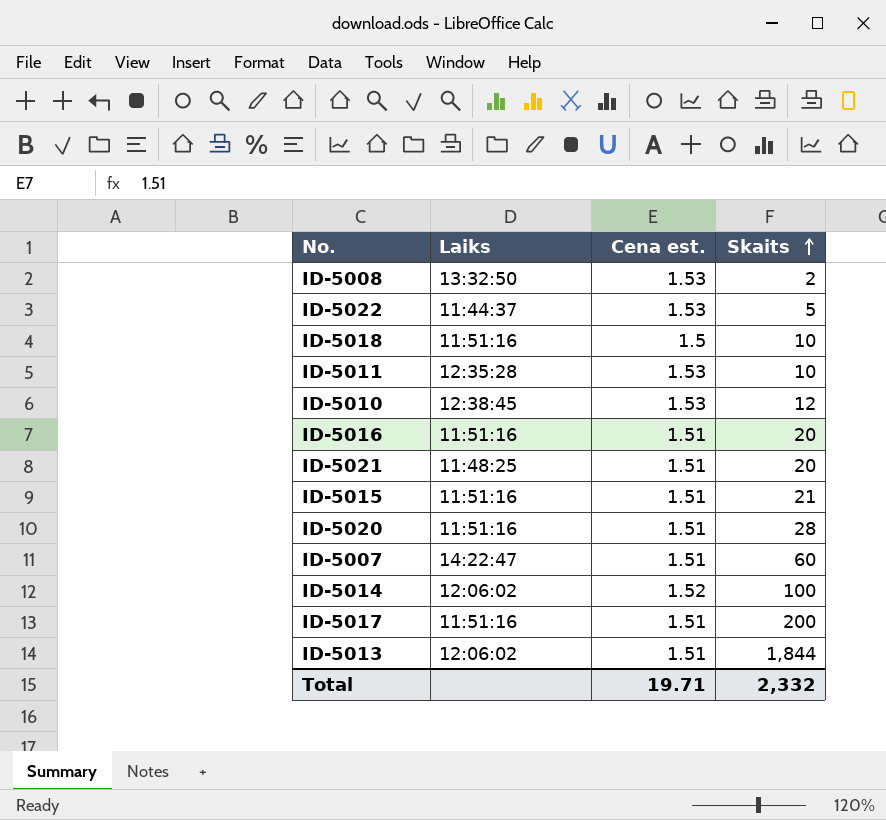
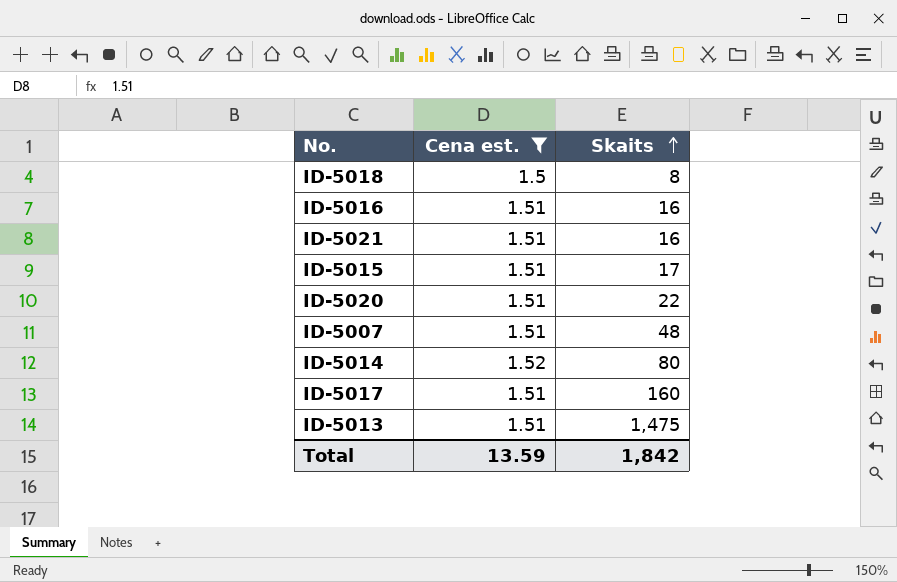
filter: none -> Cena est. != 1.53
column Laiks | position: 2 -> none
ID-5018 | Skaits: 10 -> 8
ID-5016 | Skaits: 20 -> 16
ID-5021 | Skaits: 20 -> 16
ID-5015 | Skaits: 21 -> 17
ID-5020 | Skaits: 28 -> 22
ID-5007 | Skaits: 60 -> 48
ID-5014 | Skaits: 100 -> 80
ID-5017 | Skaits: 200 -> 160
ID-5013 | Skaits: 1,844 -> 1,475
Total | Cena est.: 19.71 -> 13.59
Total | Skaits: 2,332 -> 1,842

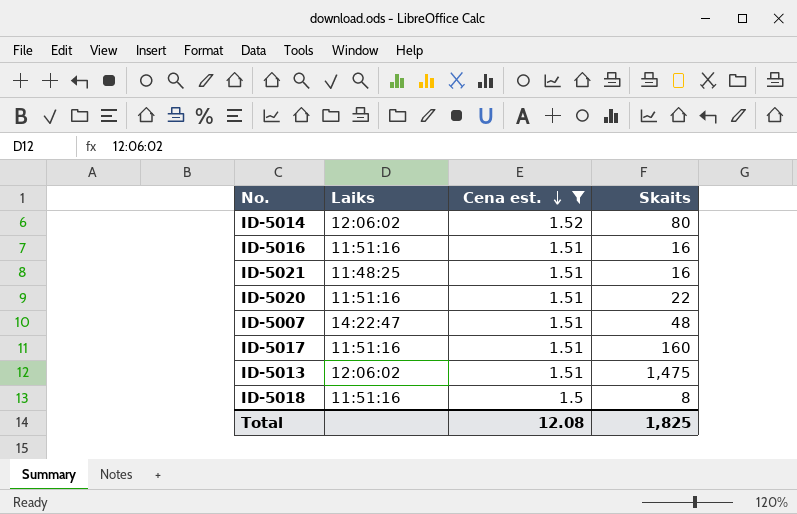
row order: Skaits ascending -> Cena est. descending
column Laiks | position: none -> 2
row ID-5015: 1.51 | 17 -> none
Total | Cena est.: 13.59 -> 12.08
Total | Skaits: 1,842 -> 1,825

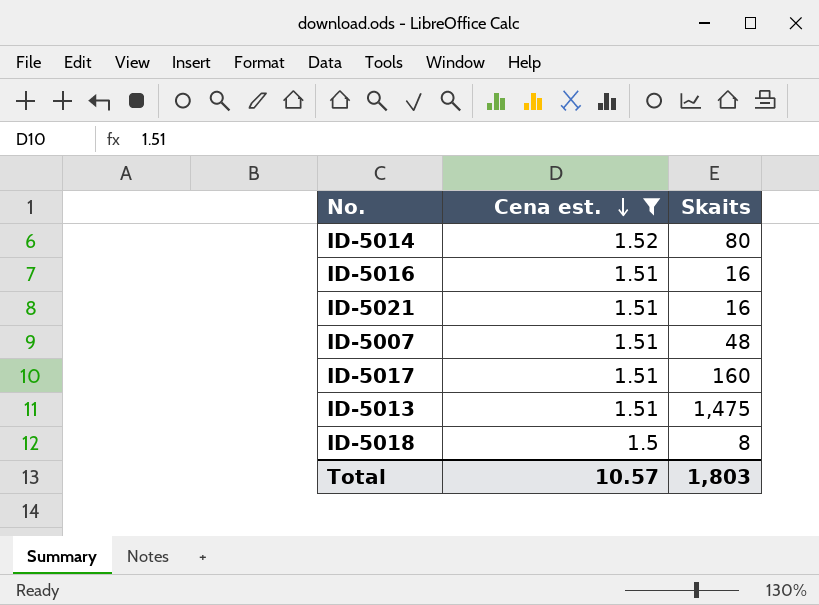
column Laiks | position: 2 -> none
row ID-5020: 11:51:16 | 1.51 | 22 -> none
Total | Cena est.: 12.08 -> 10.57
Total | Skaits: 1,825 -> 1,803

